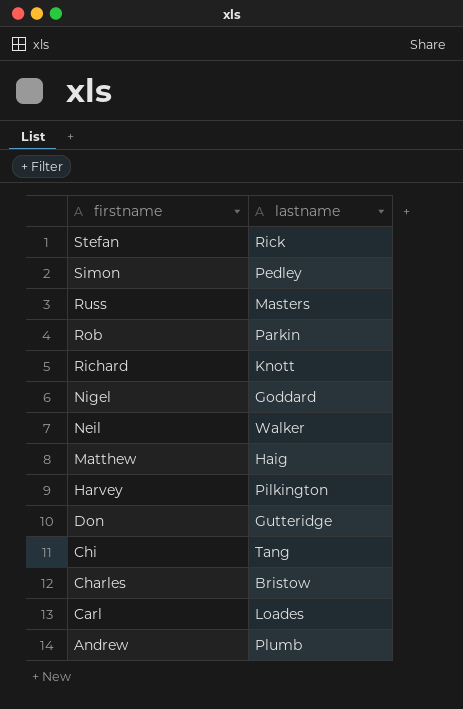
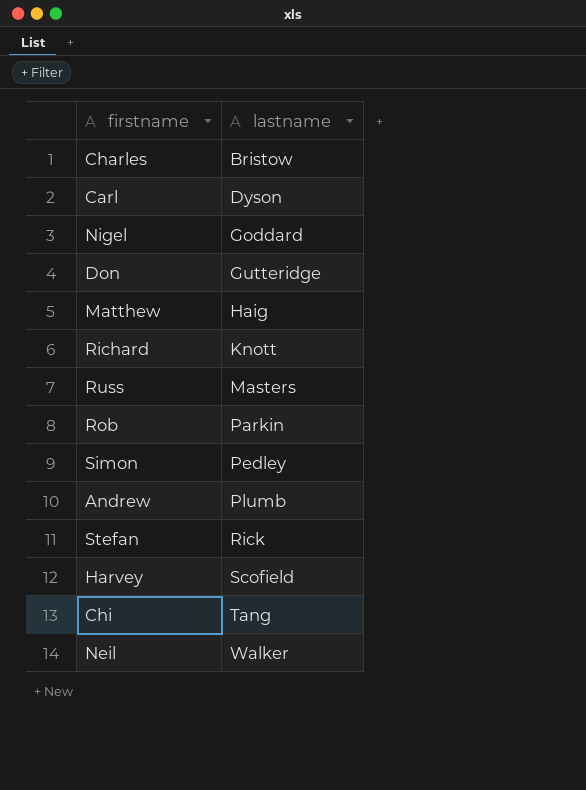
row order: firstname descending -> lastname ascending
Carl | lastname: Loades -> Dyson
Harvey | lastname: Pilkington -> Scofield

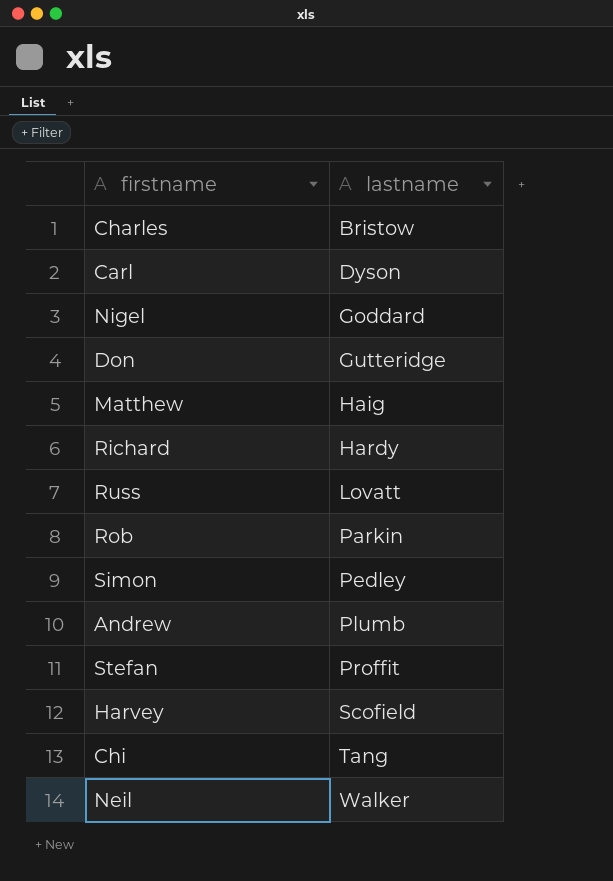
Richard | lastname: Knott -> Hardy
Russ | lastname: Masters -> Lovatt
Stefan | lastname: Rick -> Proffit

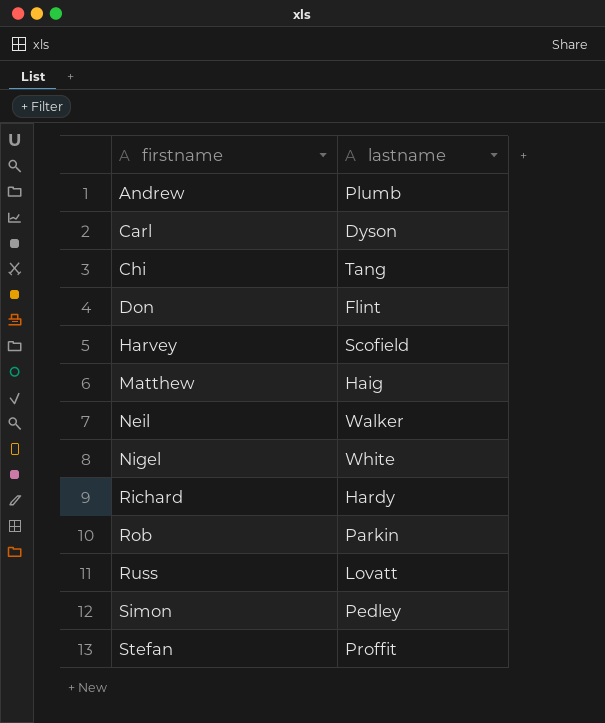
row order: lastname ascending -> firstname ascending
row Charles: Bristow -> none
Don | lastname: Gutteridge -> Flint
Nigel | lastname: Goddard -> White

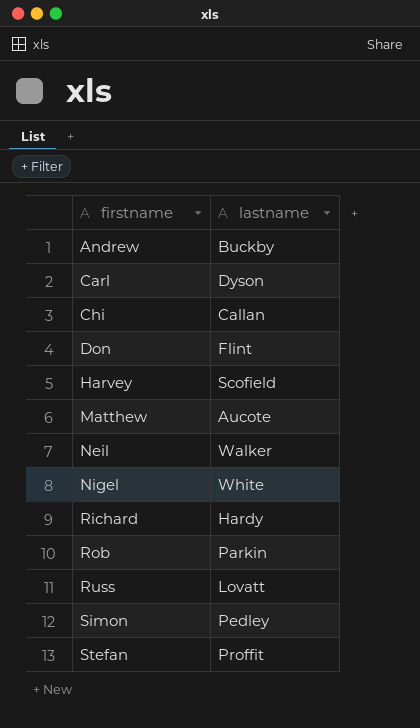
Andrew | lastname: Plumb -> Buckby
Chi | lastname: Tang -> Callan
Matthew | lastname: Haig -> Aucote

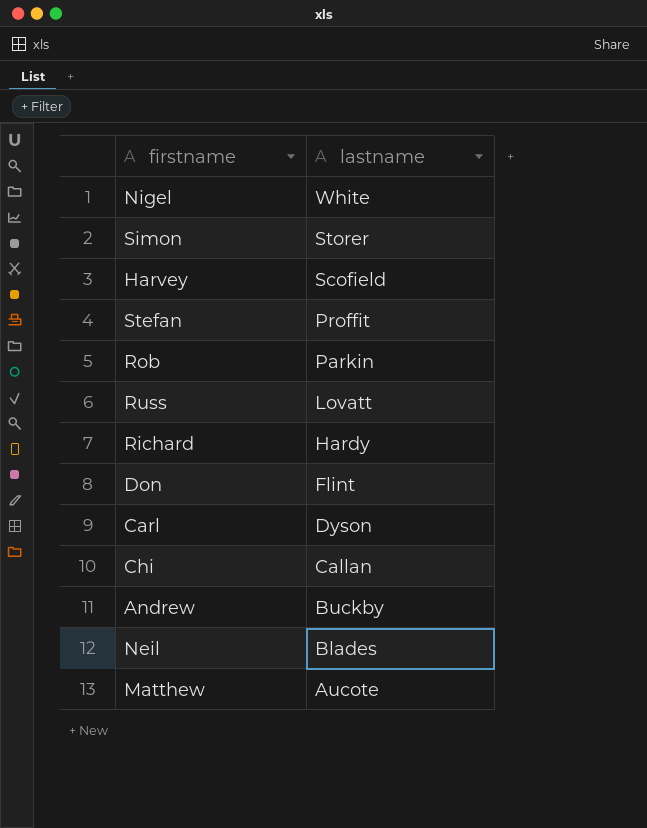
row order: firstname ascending -> lastname descending
Simon | lastname: Pedley -> Storer
Neil | lastname: Walker -> Blades

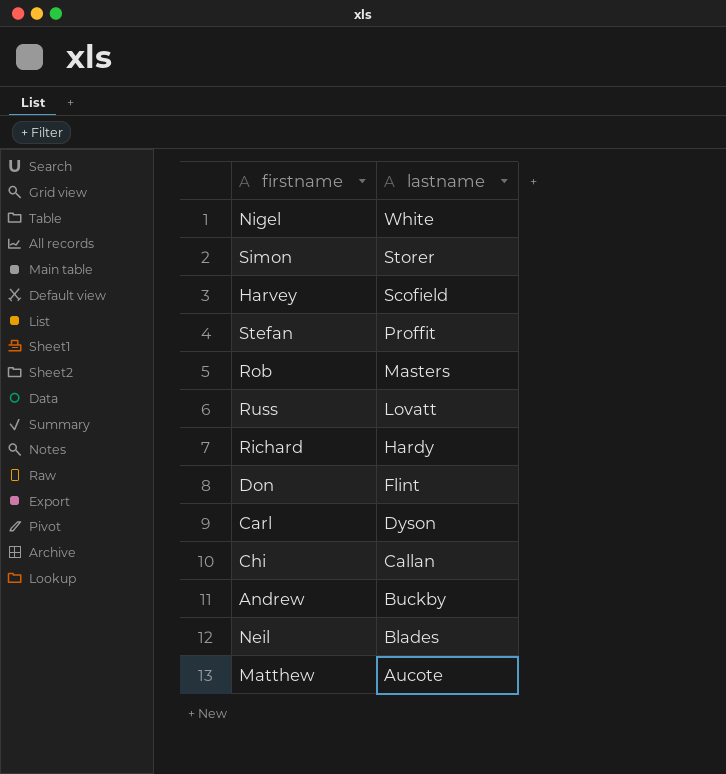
Rob | lastname: Parkin -> Masters

